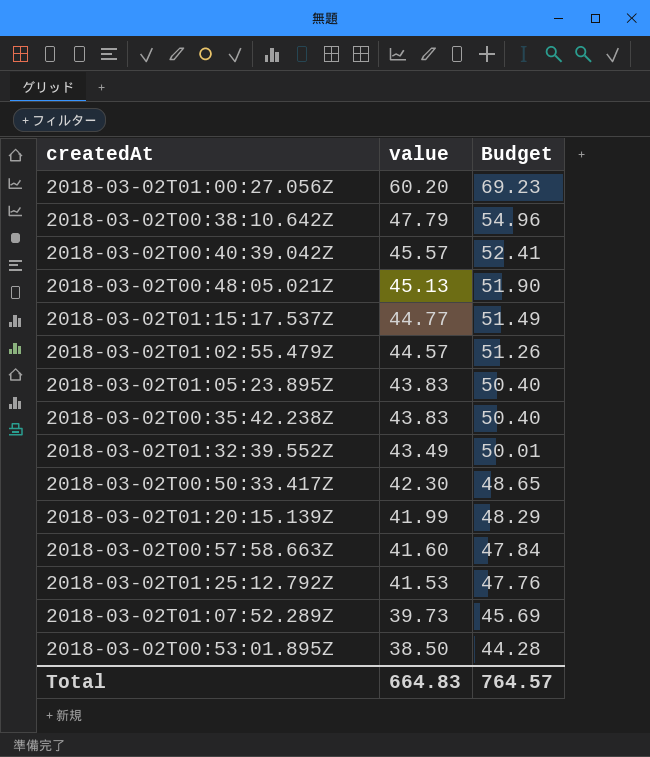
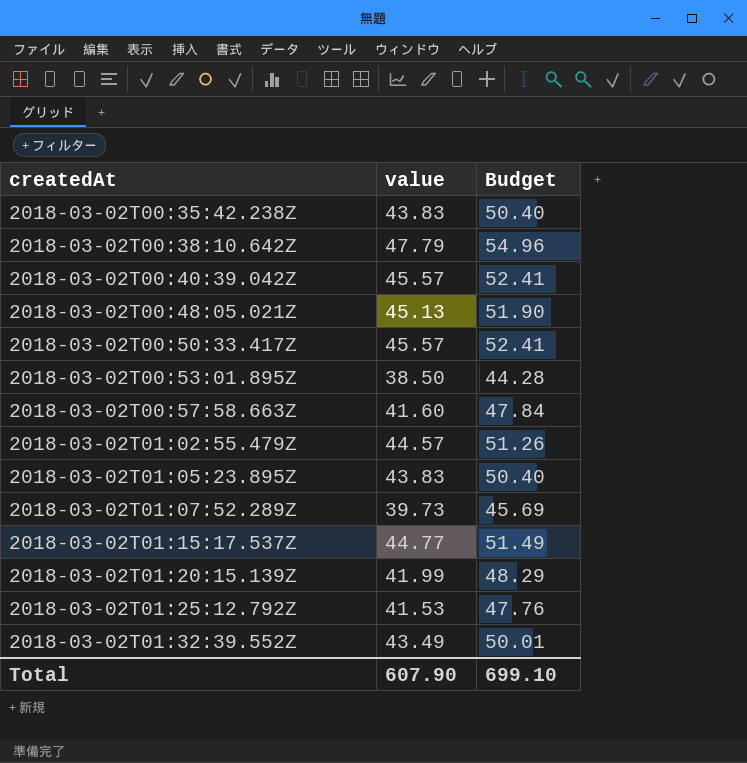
row order: value descending -> createdAt ascending
row 2018-03-02T01:00:27.056Z: 60.20 | 69.23 -> none
2018-03-02T00:50:33.417Z | value: 42.30 -> 45.57
2018-03-02T00:50:33.417Z | Budget: 48.65 -> 52.41
Total | value: 664.83 -> 607.90
Total | Budget: 764.57 -> 699.10

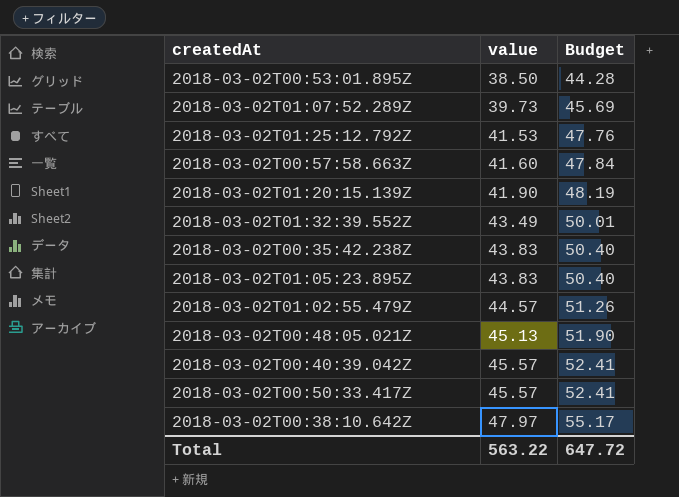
row order: createdAt ascending -> value ascending
row 2018-03-02T01:15:17.537Z: 44.77 | 51.49 -> none
2018-03-02T01:20:15.139Z | value: 41.99 -> 41.90
2018-03-02T01:20:15.139Z | Budget: 48.29 -> 48.19
2018-03-02T00:38:10.642Z | value: 47.79 -> 47.97
2018-03-02T00:38:10.642Z | Budget: 54.96 -> 55.17
Total | value: 607.90 -> 563.22
Total | Budget: 699.10 -> 647.72

